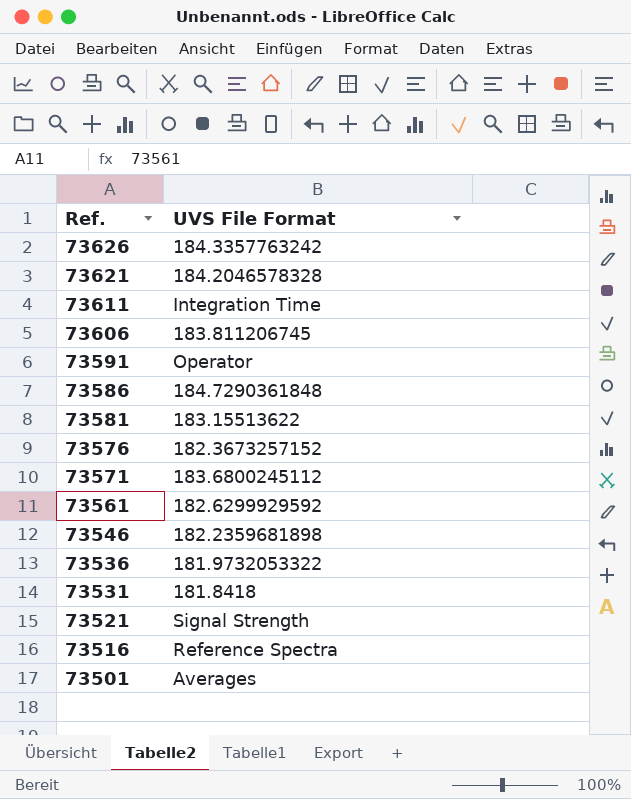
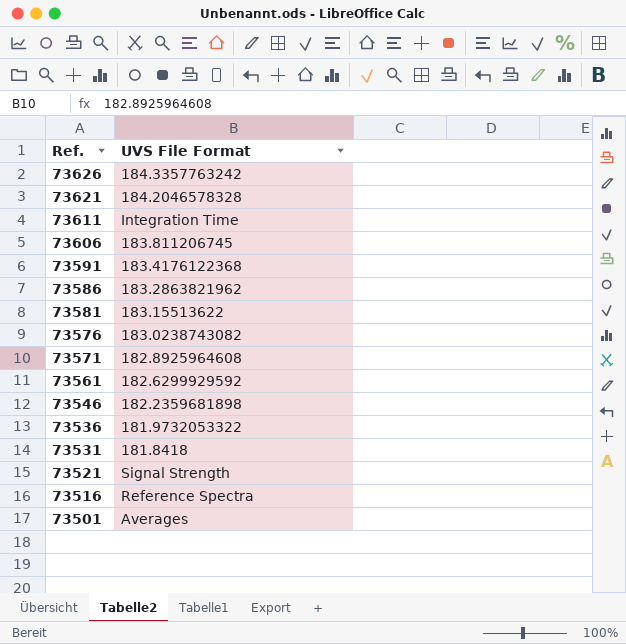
73591 | UVS File Format: Operator -> 183.4176122368
73586 | UVS File Format: 184.7290361848 -> 183.2863821962
73576 | UVS File Format: 182.3673257152 -> 183.0238743082
73571 | UVS File Format: 183.6800245112 -> 182.8925964608

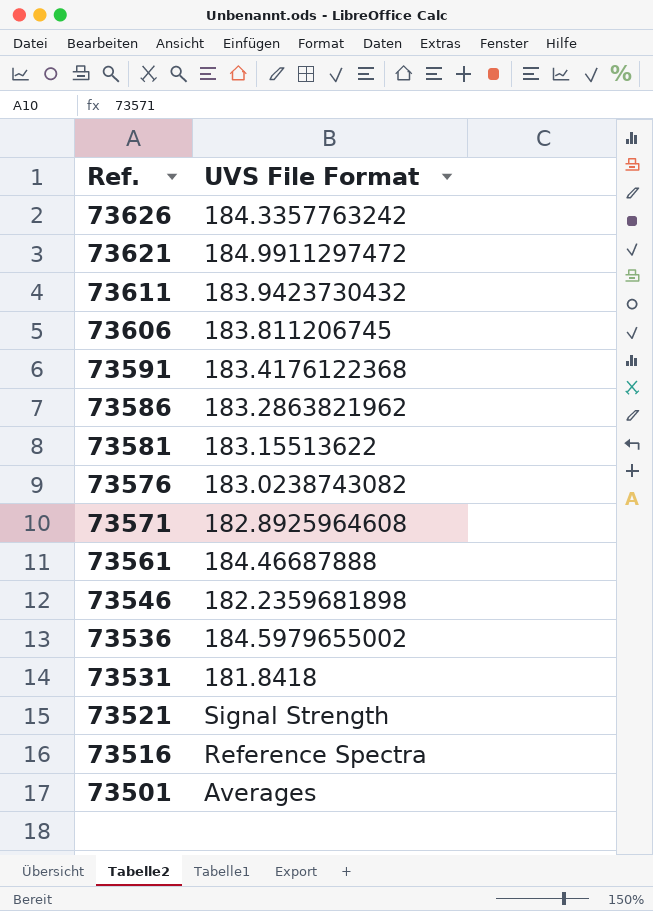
73621 | UVS File Format: 184.2046578328 -> 184.9911297472
73611 | UVS File Format: Integration Time -> 183.9423730432
73561 | UVS File Format: 182.6299929592 -> 184.46687888
73536 | UVS File Format: 181.9732053322 -> 184.5979655002

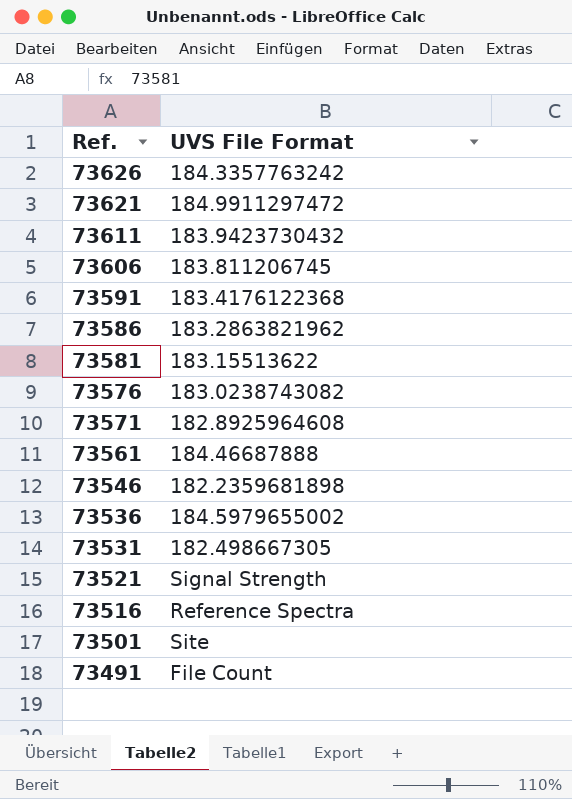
73531 | UVS File Format: 181.8418 -> 182.498667305
73501 | UVS File Format: Averages -> Site
row 73491: none -> File Count

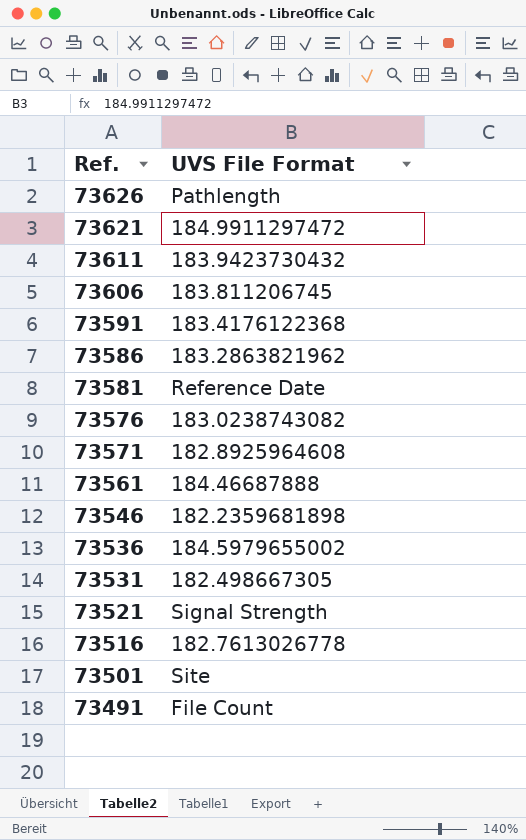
73626 | UVS File Format: 184.3357763242 -> Pathlength
73581 | UVS File Format: 183.15513622 -> Reference Date
73516 | UVS File Format: Reference Spectra -> 182.7613026778

